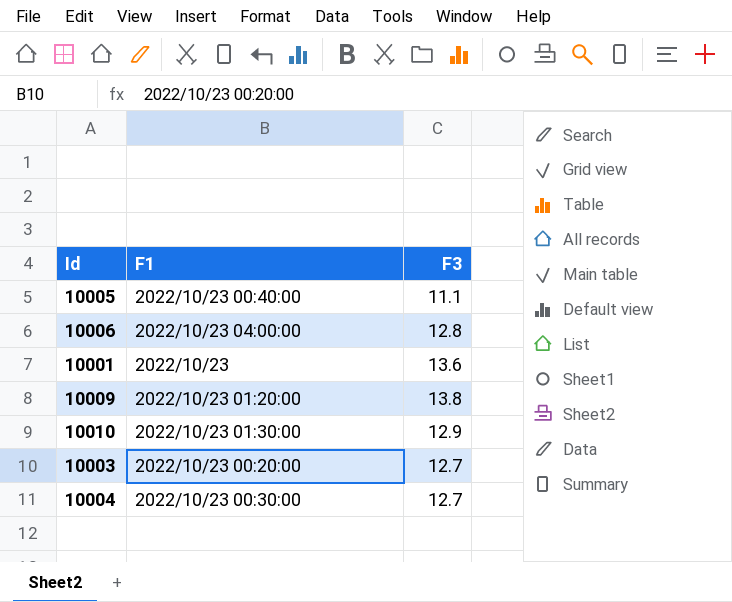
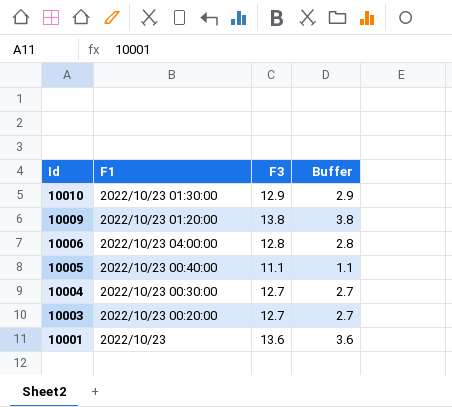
row order: none -> Id descending
column Buffer | formula: none -> [F3] - 10

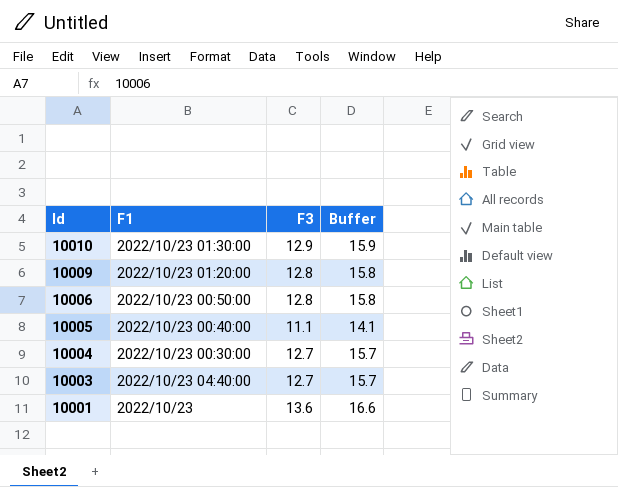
column Buffer | formula: [F3] - 10 -> [F3] + 3
10009 | F3: 13.8 -> 12.8
10006 | F1: 2022/10/23 04:00:00 -> 2022/10/23 00:50:00
10003 | F1: 2022/10/23 00:20:00 -> 2022/10/23 04:40:00

